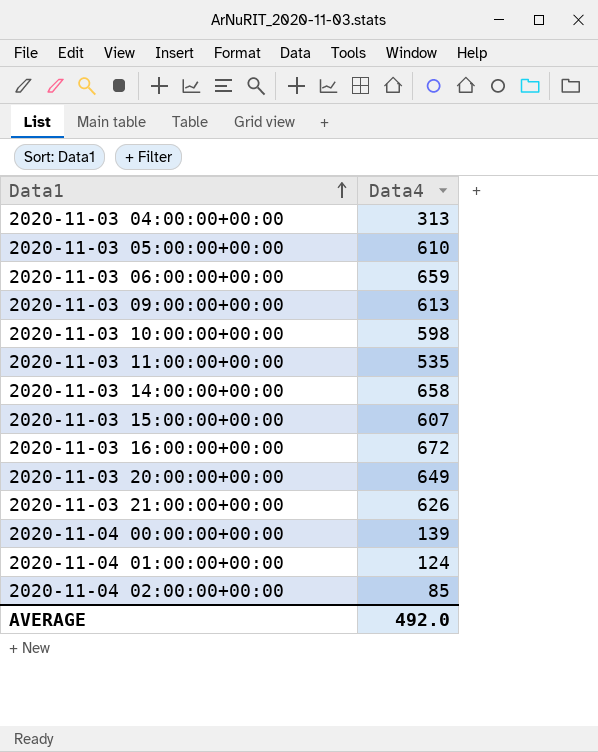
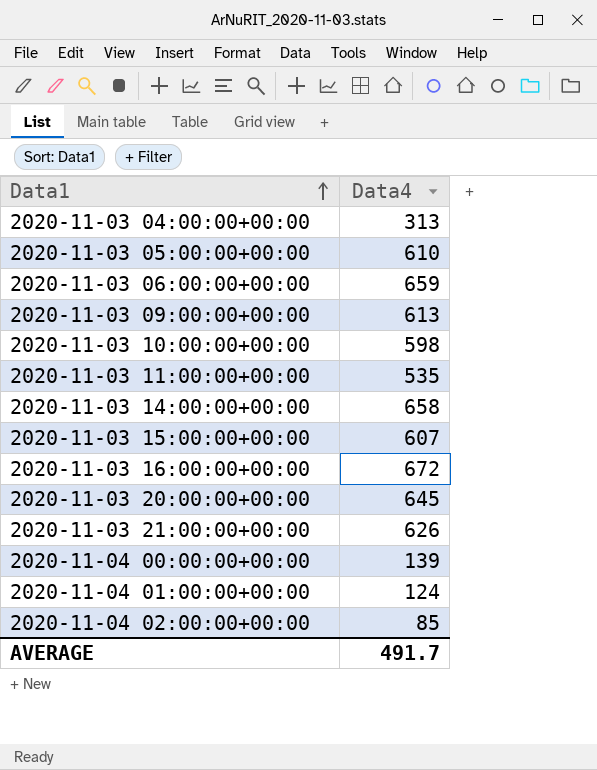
2020-11-03 20:00:00+00:00 | Data4: 649 -> 645
AVERAGE | Data4: 492.0 -> 491.7

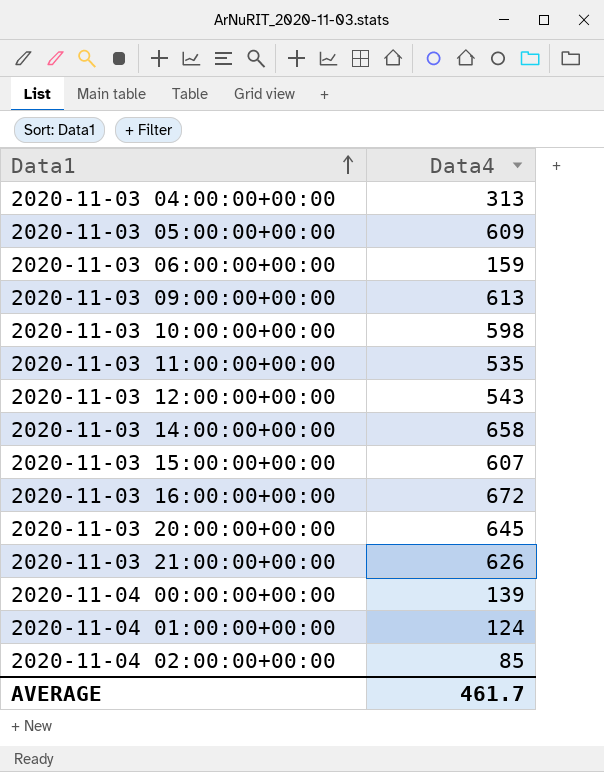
2020-11-03 05:00:00+00:00 | Data4: 610 -> 609
2020-11-03 06:00:00+00:00 | Data4: 659 -> 159
row 2020-11-03 12:00:00+00:00: none -> 543
AVERAGE | Data4: 491.7 -> 461.7

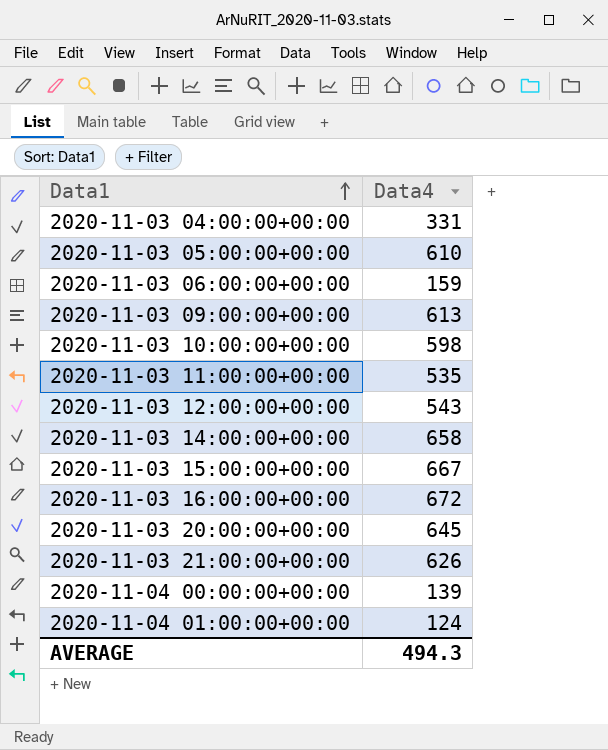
row 2020-11-04 02:00:00+00:00: 85 -> none
2020-11-03 04:00:00+00:00 | Data4: 313 -> 331
2020-11-03 05:00:00+00:00 | Data4: 609 -> 610
2020-11-03 15:00:00+00:00 | Data4: 607 -> 667
AVERAGE | Data4: 461.7 -> 494.3

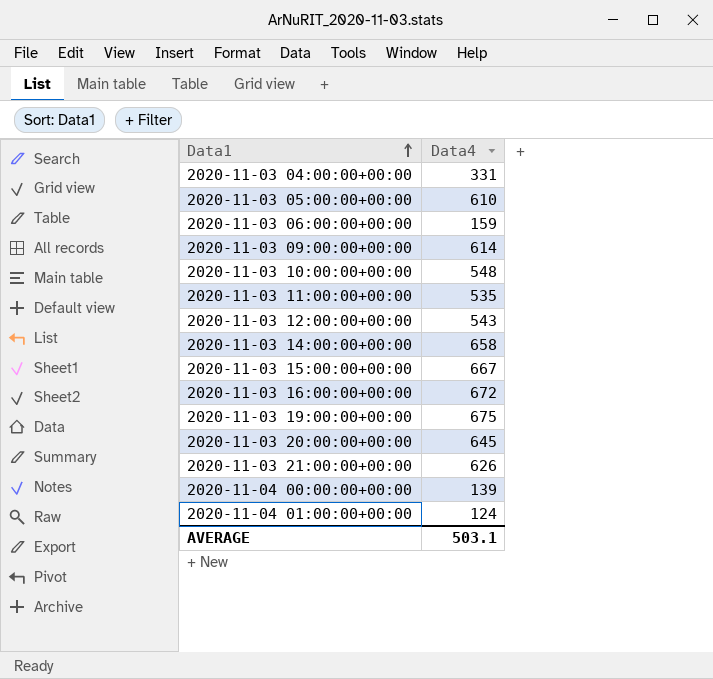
2020-11-03 09:00:00+00:00 | Data4: 613 -> 614
2020-11-03 10:00:00+00:00 | Data4: 598 -> 548
row 2020-11-03 19:00:00+00:00: none -> 675
AVERAGE | Data4: 494.3 -> 503.1

